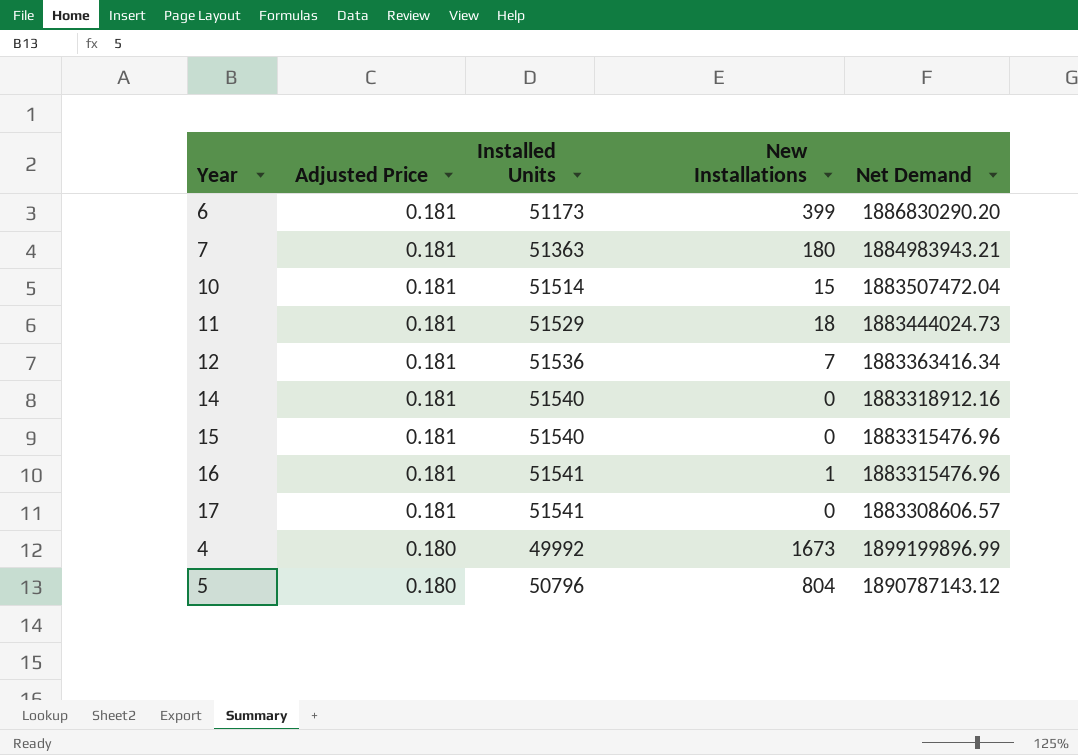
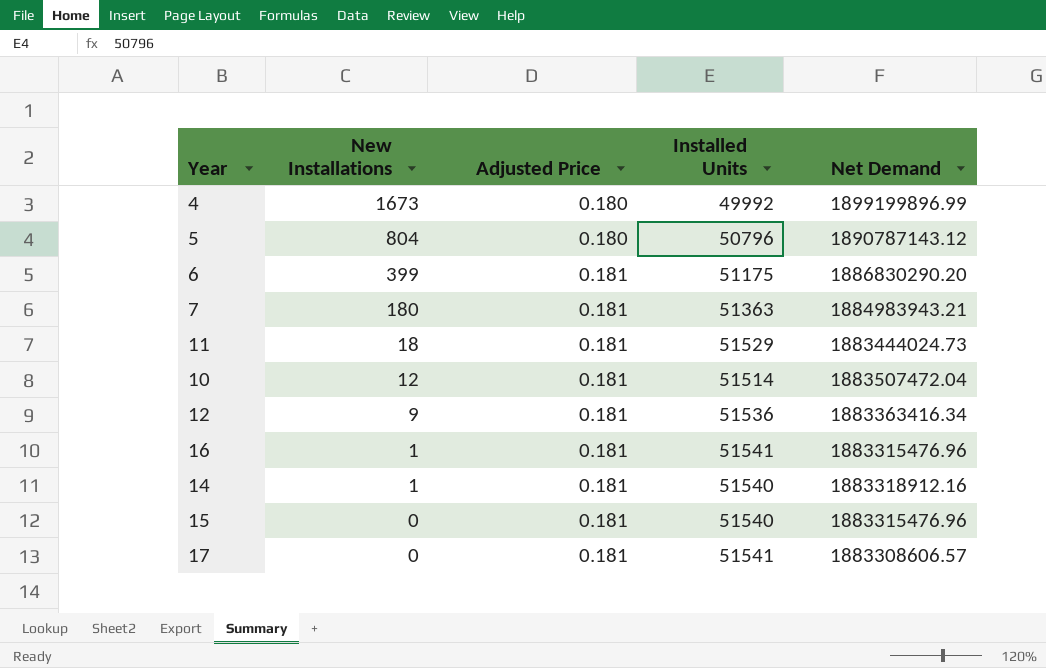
row order: Adjusted Price descending -> New Installations descending
column New Installations | position: 4 -> 2
6 | Installed Units: 51173 -> 51175
10 | New Installations: 15 -> 12
12 | New Installations: 7 -> 9
14 | New Installations: 0 -> 1

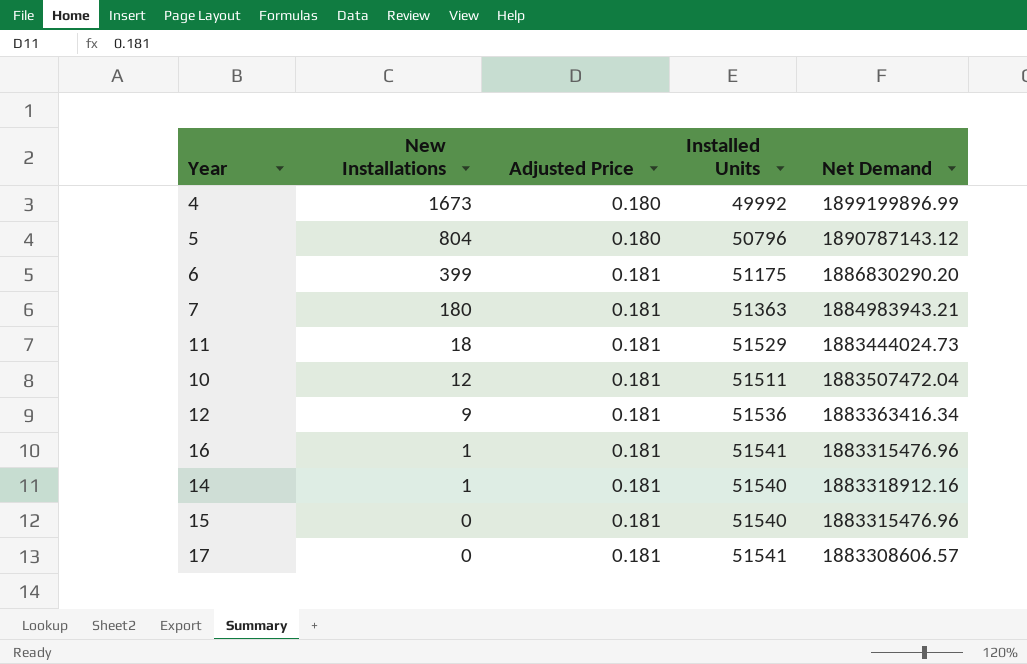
10 | Installed Units: 51514 -> 51511

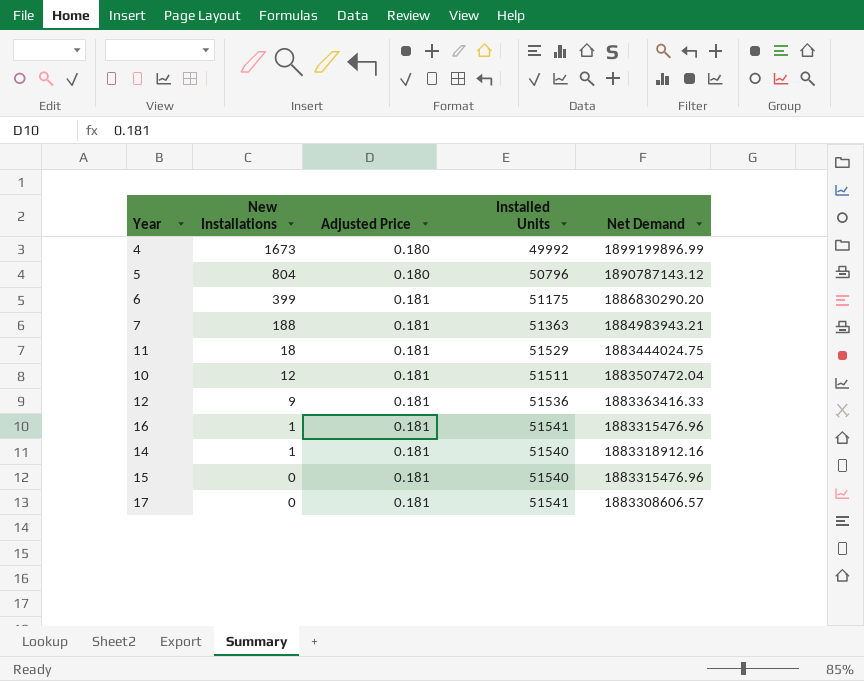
7 | New Installations: 180 -> 188
11 | Net Demand: 1883444024.73 -> 1883444024.75
12 | Net Demand: 1883363416.34 -> 1883363416.33

